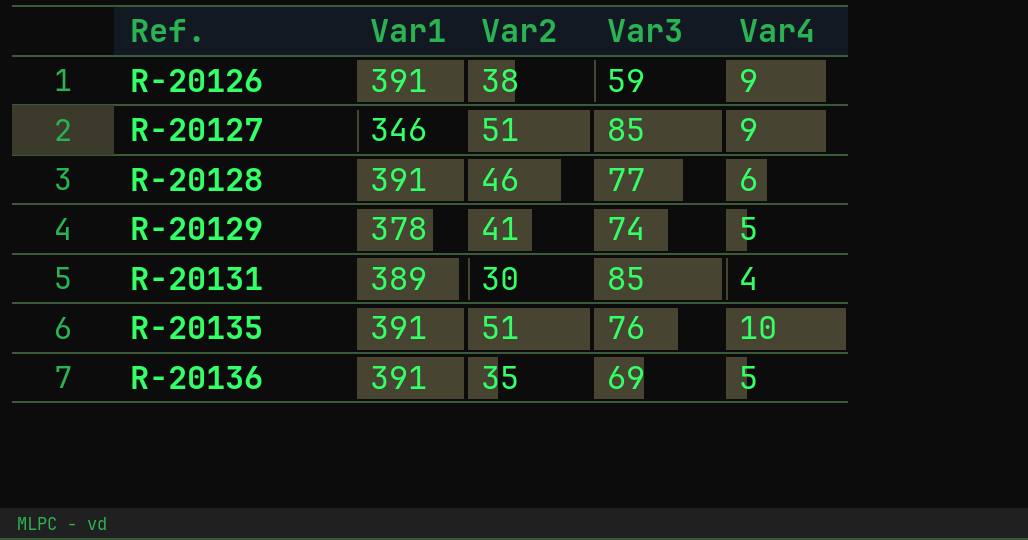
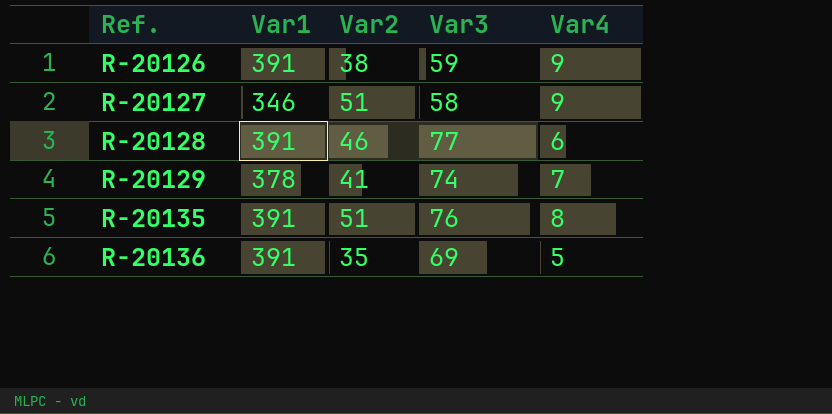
row R-20131: 389 | 30 | 85 | 4 -> none
R-20127 | Var3: 85 -> 58
R-20129 | Var4: 5 -> 7
R-20135 | Var4: 10 -> 8

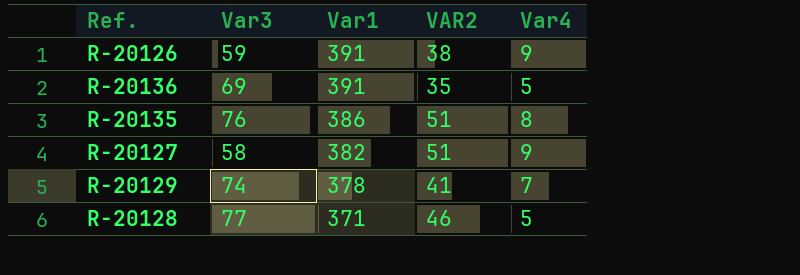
row order: Ref. ascending -> Var1 descending
column Var3 | position: 4 -> 2
column name: Var2 -> VAR2
R-20135 | Var1: 391 -> 386
R-20127 | Var1: 346 -> 382
R-20128 | Var1: 391 -> 371
R-20128 | Var4: 6 -> 5

